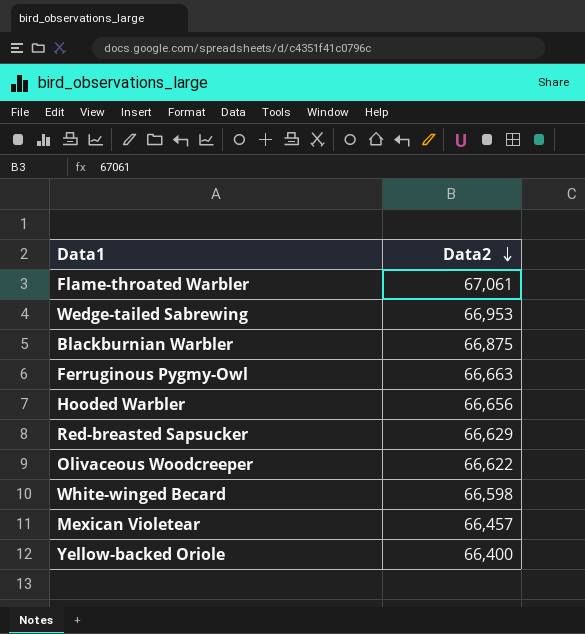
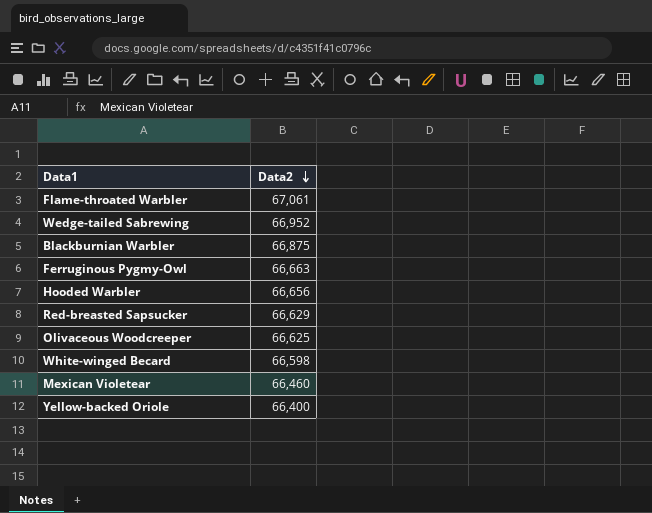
Wedge-tailed Sabrewing | Data2: 66,953 -> 66,952
Olivaceous Woodcreeper | Data2: 66,622 -> 66,625
Mexican Violetear | Data2: 66,457 -> 66,460

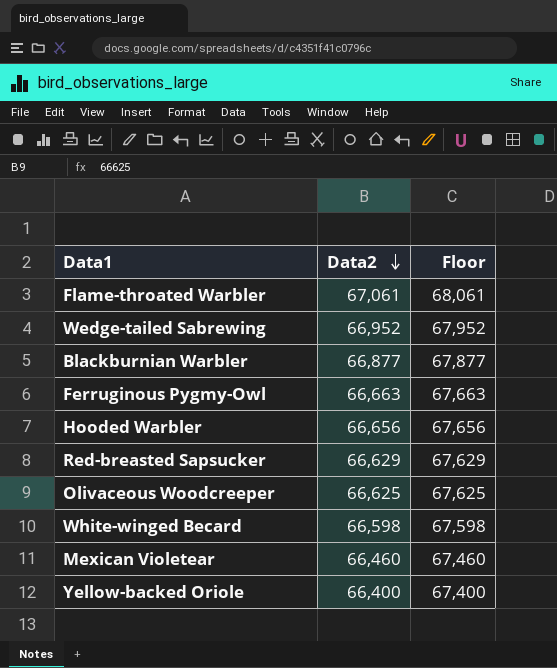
column Floor | formula: none -> [Data2] + 1000
Blackburnian Warbler | Data2: 66,875 -> 66,877

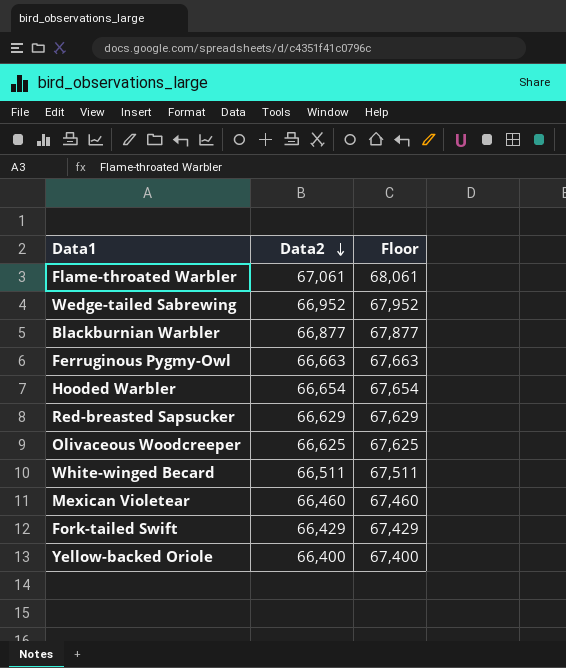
Hooded Warbler | Data2: 66,656 -> 66,654
Hooded Warbler | Floor: 67,656 -> 67,654
White-winged Becard | Data2: 66,598 -> 66,511
White-winged Becard | Floor: 67,598 -> 67,511
row Fork-tailed Swift: none -> 66,429 | 67,429

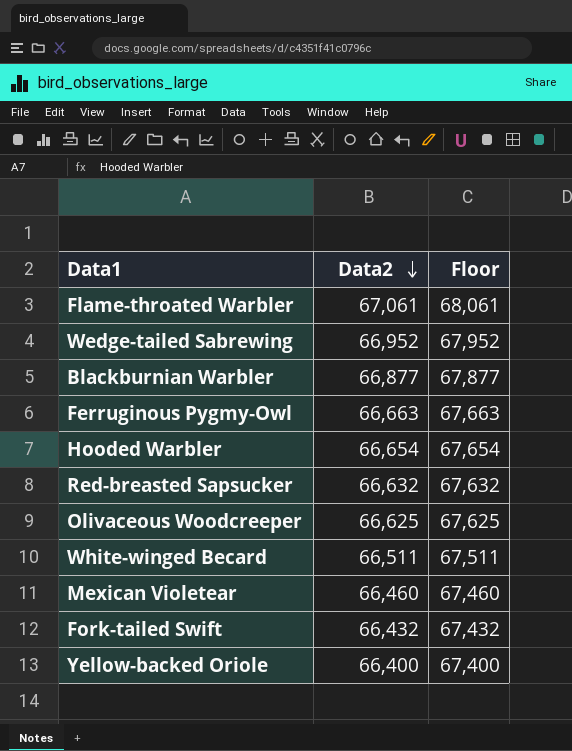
Red-breasted Sapsucker | Data2: 66,629 -> 66,632
Red-breasted Sapsucker | Floor: 67,629 -> 67,632
Fork-tailed Swift | Data2: 66,429 -> 66,432
Fork-tailed Swift | Floor: 67,429 -> 67,432

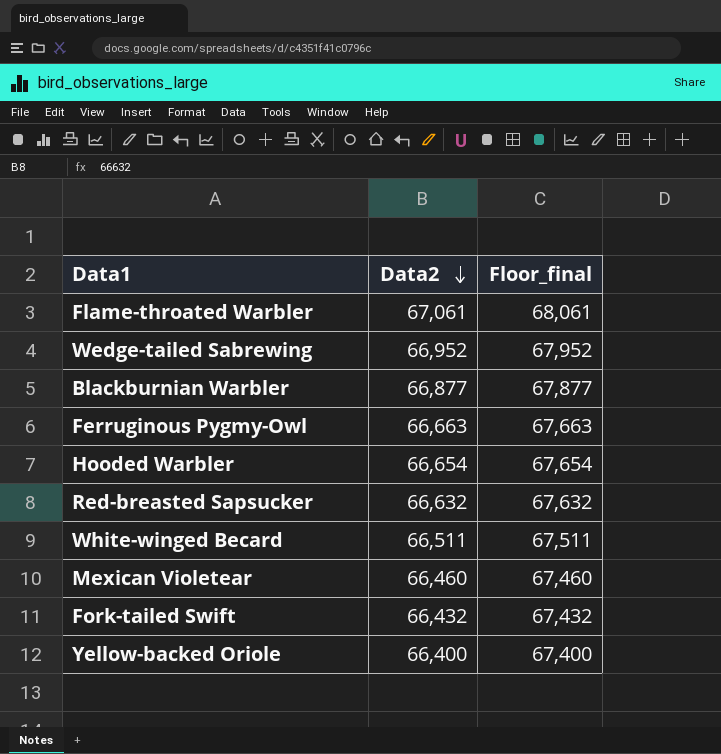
column name: Floor -> Floor_final
row Olivaceous Woodcreeper: 66,625 | 67,625 -> none

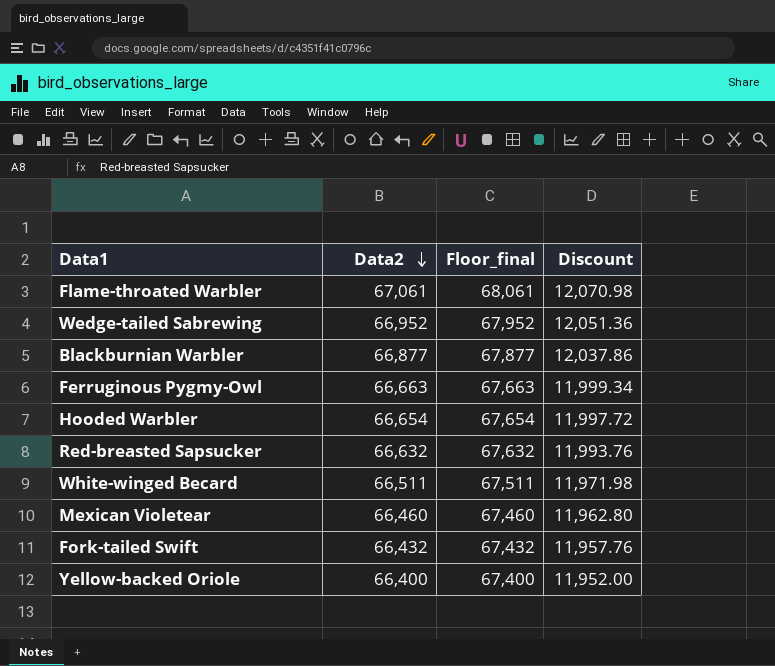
column Discount | formula: none -> [Data2] * 0.18

